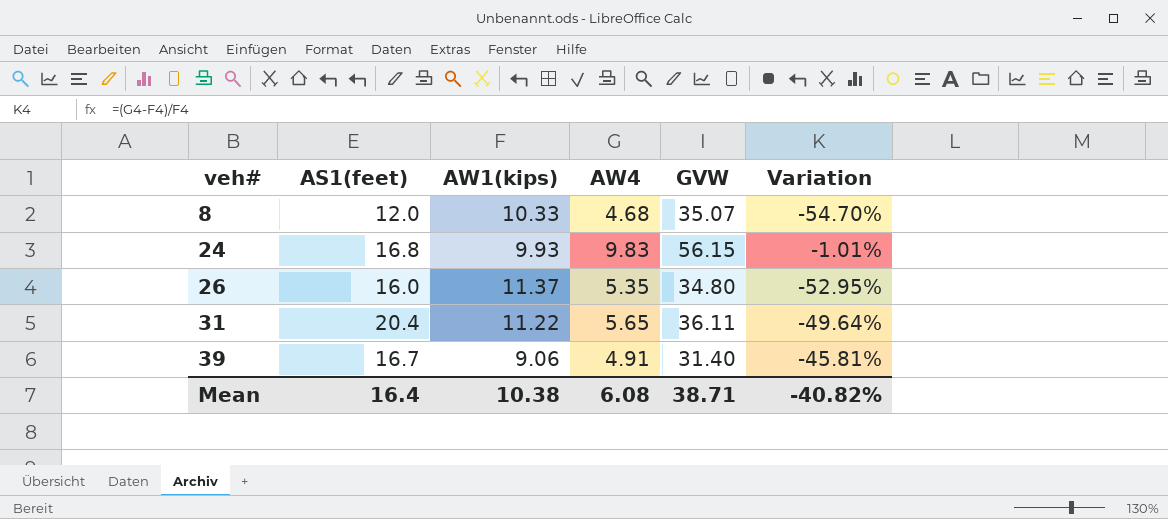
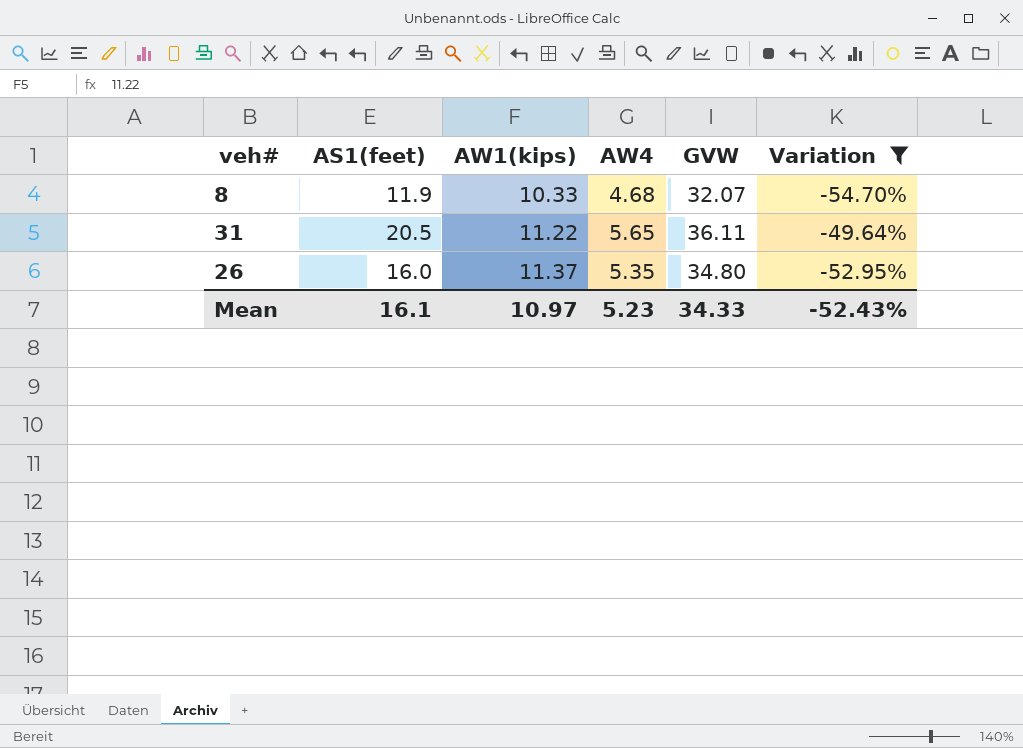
filter: none -> Variation <= -49.64%
row order: veh# ascending -> AW1(kips) ascending
8 | AS1(feet): 12.0 -> 11.9
8 | GVW: 35.07 -> 32.07
31 | AS1(feet): 20.4 -> 20.5
Mean | AS1(feet): 16.4 -> 16.1
Mean | AW1(kips): 10.38 -> 10.97
Mean | AW4: 6.08 -> 5.23
Mean | GVW: 38.71 -> 34.33
Mean | Variation: -40.82% -> -52.43%

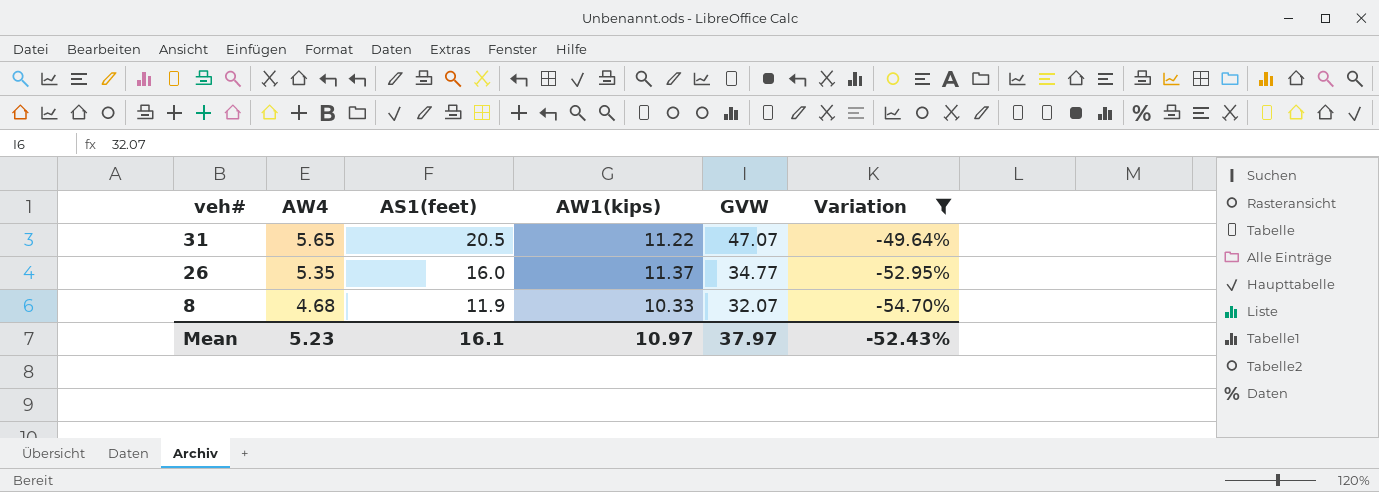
row order: AW1(kips) ascending -> veh# descending
column AW4 | position: 4 -> 2
31 | GVW: 36.11 -> 47.07
26 | GVW: 34.80 -> 34.77
Mean | GVW: 34.33 -> 37.97

